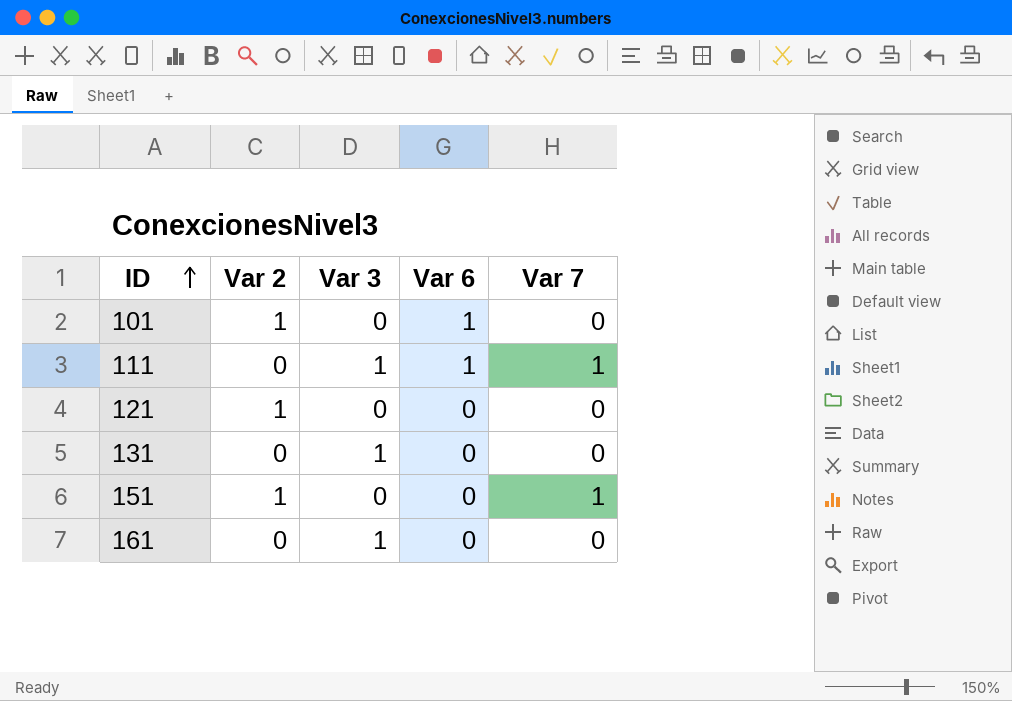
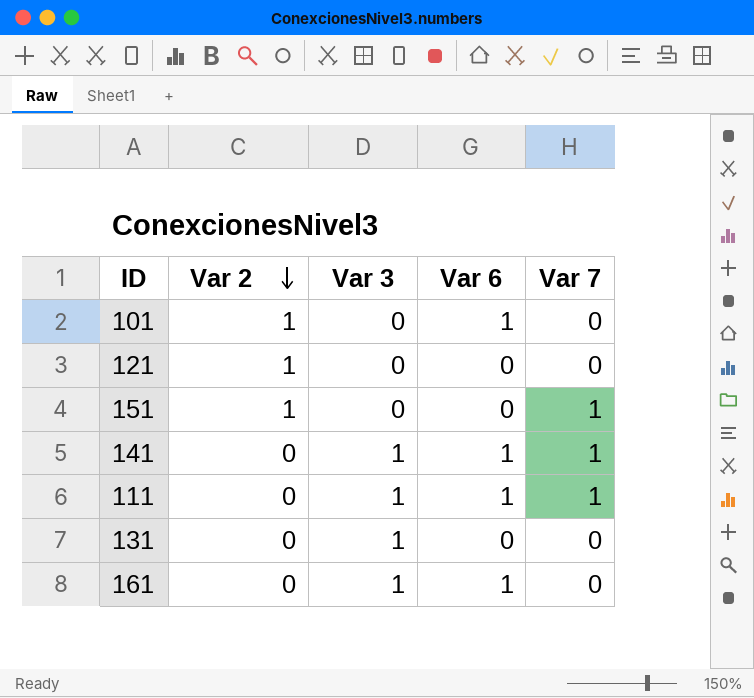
row order: ID ascending -> Var 2 descending
row 141: none -> 0 | 1 | 1 | 1
161 | Var 6: 0 -> 1

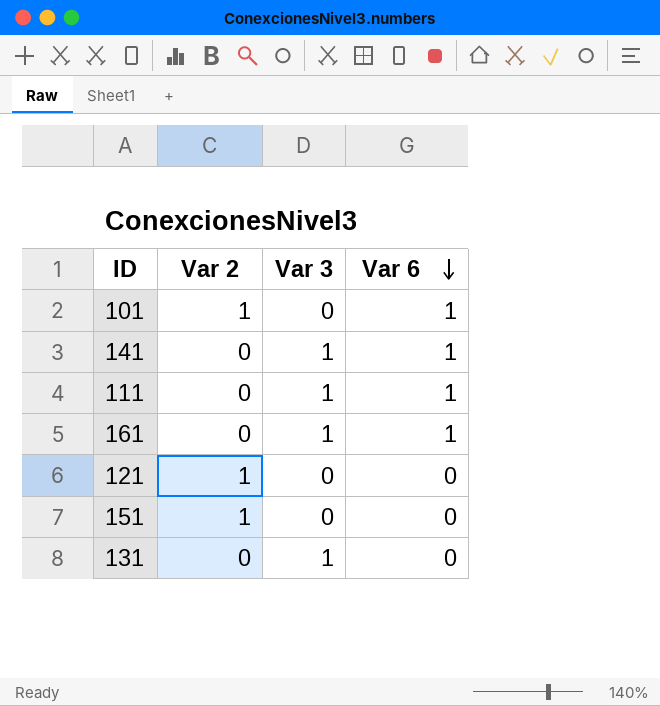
row order: Var 2 descending -> Var 6 descending
column Var 7 | position: 5 -> none

